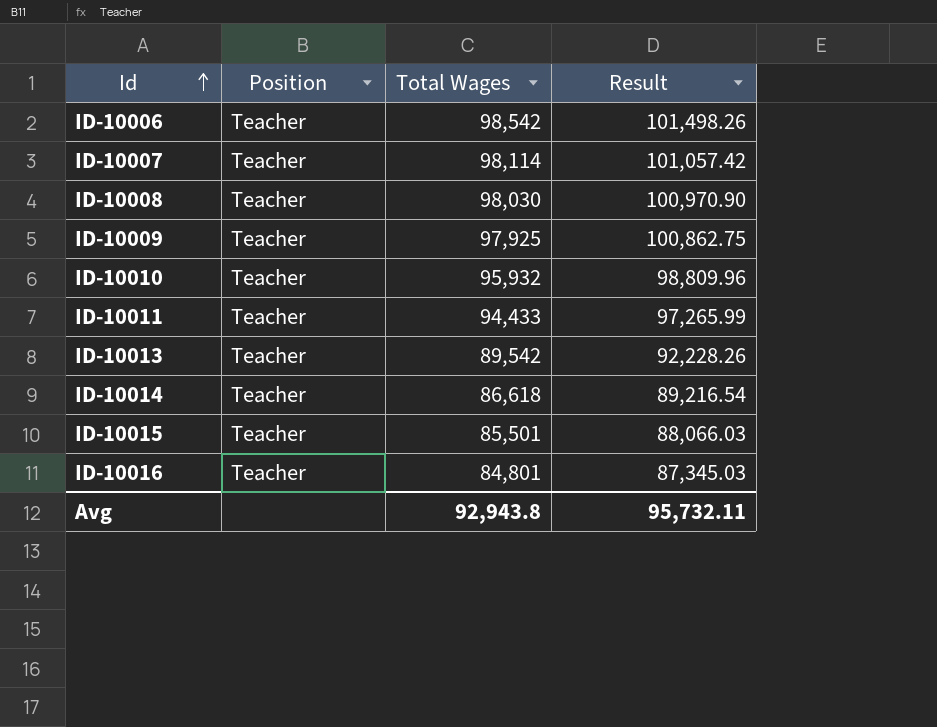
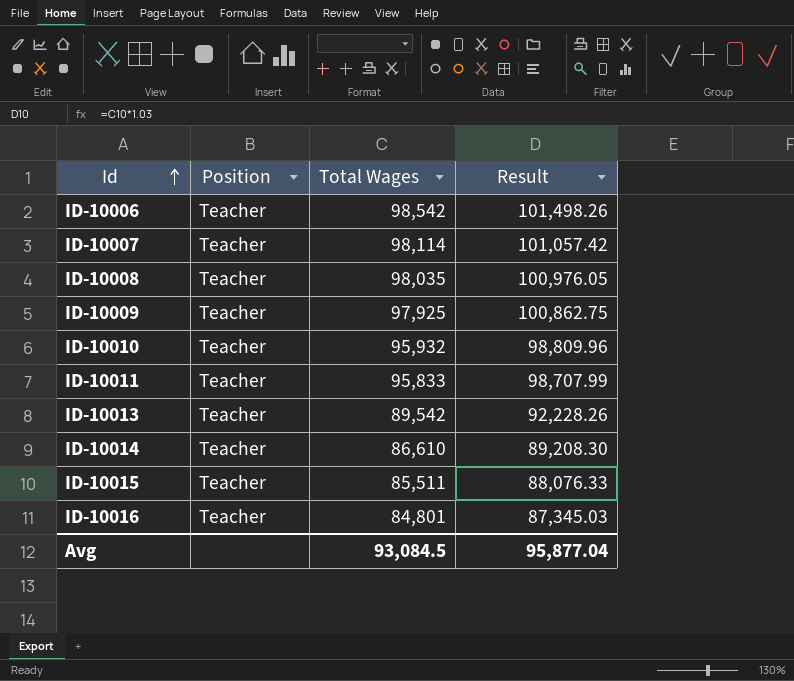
ID-10008 | Total Wages: 98,030 -> 98,035
ID-10008 | Result: 100,970.90 -> 100,976.05
ID-10011 | Total Wages: 94,433 -> 95,833
ID-10011 | Result: 97,265.99 -> 98,707.99
ID-10014 | Total Wages: 86,618 -> 86,610
ID-10014 | Result: 89,216.54 -> 89,208.30
ID-10015 | Total Wages: 85,501 -> 85,511
ID-10015 | Result: 88,066.03 -> 88,076.33
Avg | Total Wages: 92,943.8 -> 93,084.5
Avg | Result: 95,732.11 -> 95,877.04

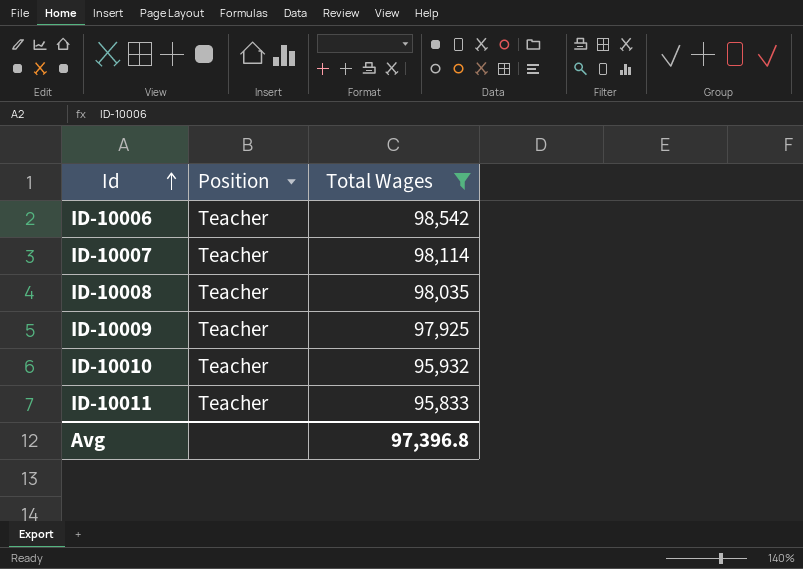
filter: none -> Total Wages >= 95,833
column Result | formula: [Total Wages] * 1.03 -> none
Avg | Total Wages: 93,084.5 -> 97,396.8

